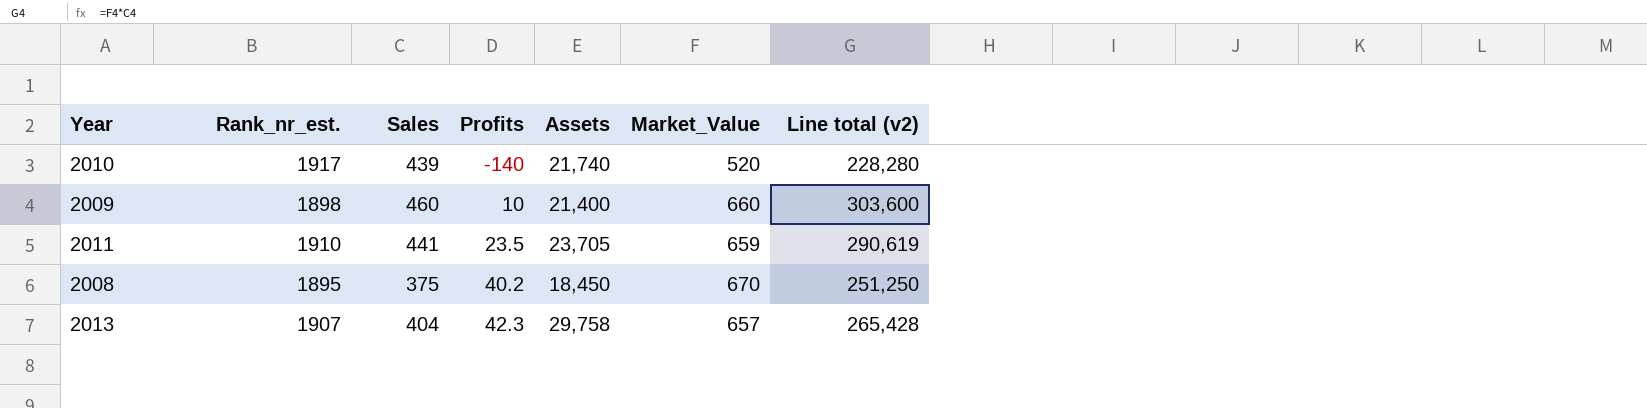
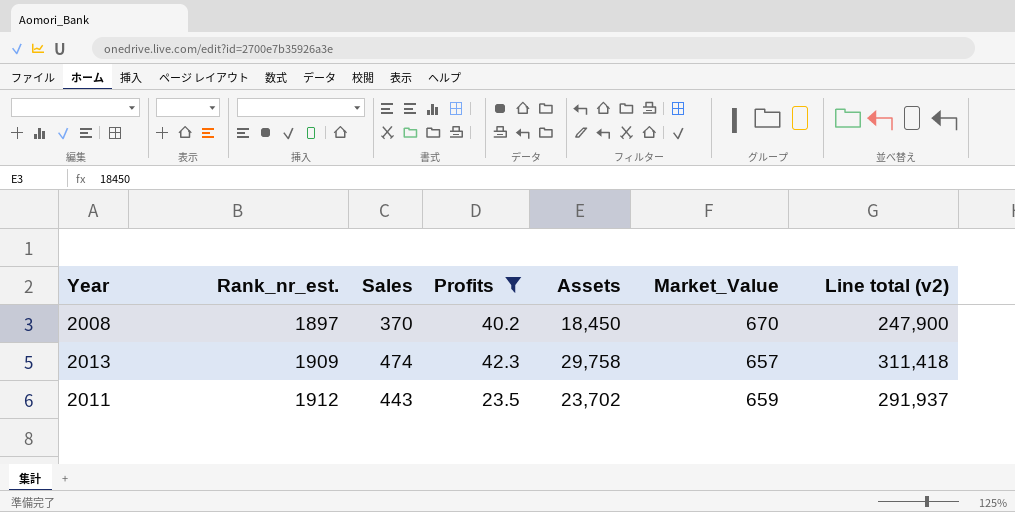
filter: none -> Profits >= 23.5
row order: Profits ascending -> Rank_nr_est. ascending
2008 | Rank_nr_est.: 1895 -> 1897
2008 | Sales: 375 -> 370
2008 | Line total (v2): 251,250 -> 247,900
2013 | Rank_nr_est.: 1907 -> 1909
2013 | Sales: 404 -> 474
2013 | Line total (v2): 265,428 -> 311,418
2011 | Rank_nr_est.: 1910 -> 1912
2011 | Sales: 441 -> 443
2011 | Assets: 23,705 -> 23,702
2011 | Line total (v2): 290,619 -> 291,937

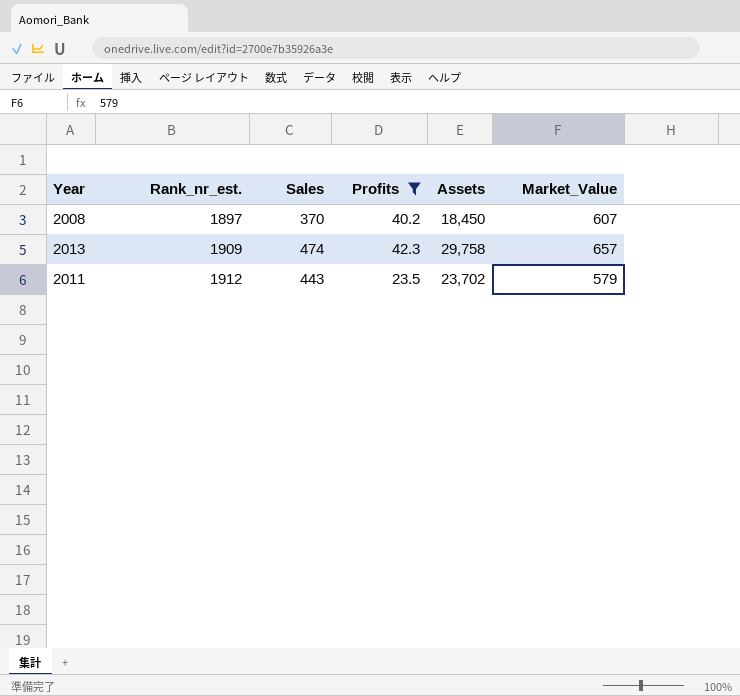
column Line total (v2) | formula: [Sales] * [Market_Value] -> none
2008 | Market_Value: 670 -> 607
2011 | Market_Value: 659 -> 579

